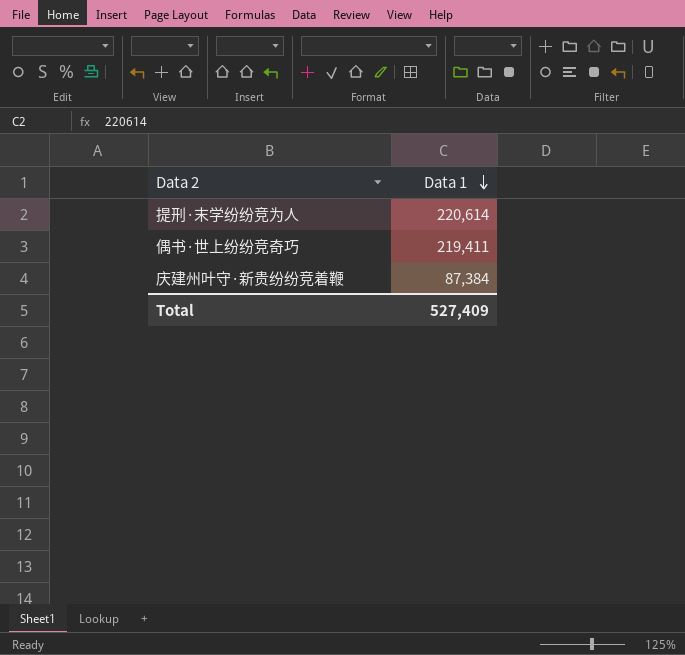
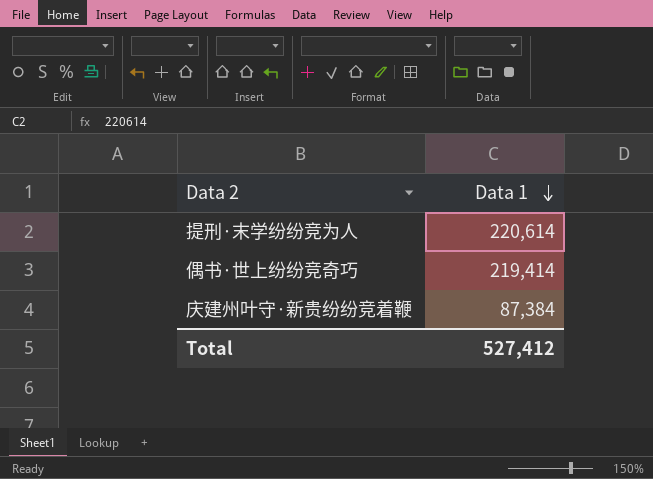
偶书·世上纷纷竞奇巧 | Data 1: 219,411 -> 219,414
Total | Data 1: 527,409 -> 527,412

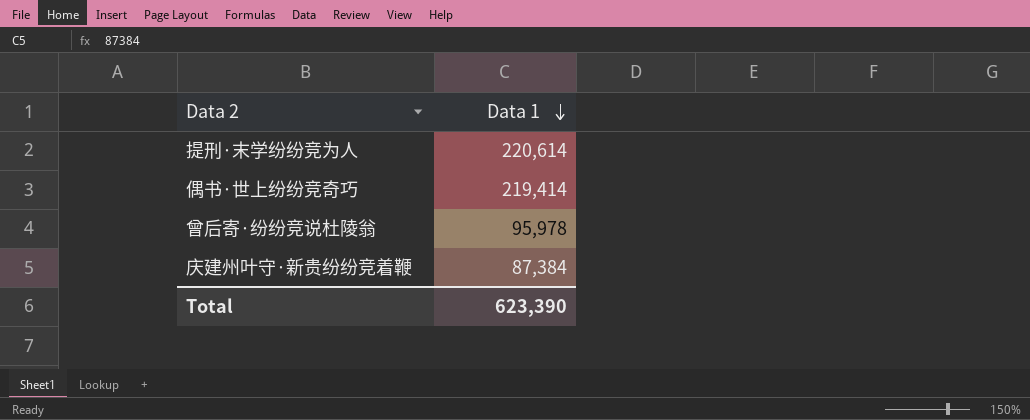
row 曾后寄·纷纷竞说杜陵翁: none -> 95,978
Total | Data 1: 527,412 -> 623,390

